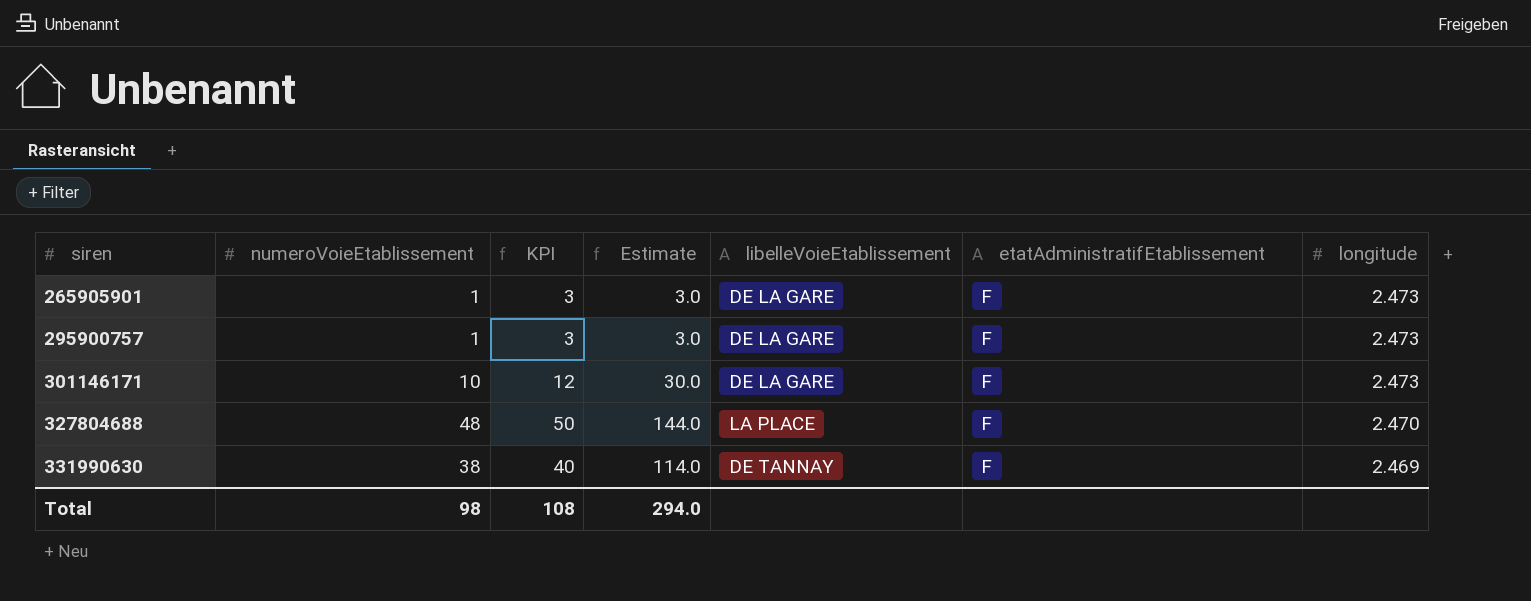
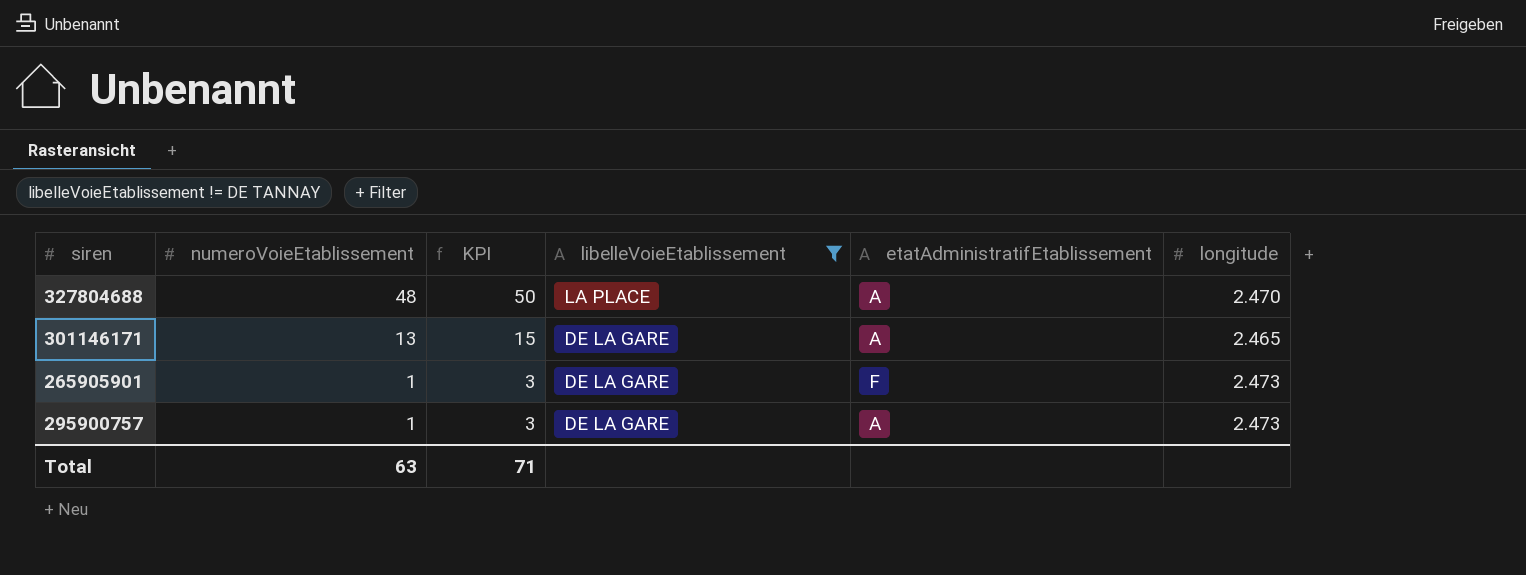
filter: none -> libelleVoieEtablissement != DE TANNAY
row order: siren ascending -> numeroVoieEtablissement descending
column Estimate | formula: [numeroVoieEtablissement] * 3 -> none
327804688 | etatAdministratifEtablissement: F -> A
301146171 | numeroVoieEtablissement: 10 -> 13
301146171 | KPI: 12 -> 15
301146171 | etatAdministratifEtablissement: F -> A
301146171 | longitude: 2.473 -> 2.465
295900757 | etatAdministratifEtablissement: F -> A
Total | numeroVoieEtablissement: 98 -> 63
Total | KPI: 108 -> 71

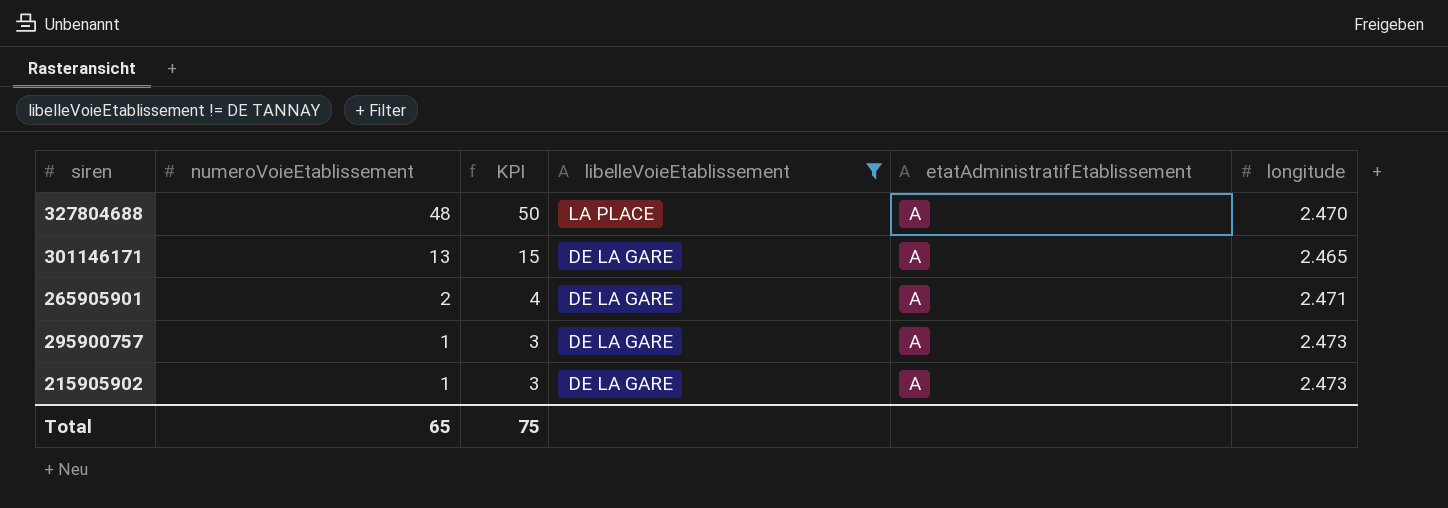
265905901 | numeroVoieEtablissement: 1 -> 2
265905901 | KPI: 3 -> 4
265905901 | etatAdministratifEtablissement: F -> A
265905901 | longitude: 2.473 -> 2.471
row 215905902: none -> 1 | 3 | DE LA GARE | A | 2.473
Total | numeroVoieEtablissement: 63 -> 65
Total | KPI: 71 -> 75

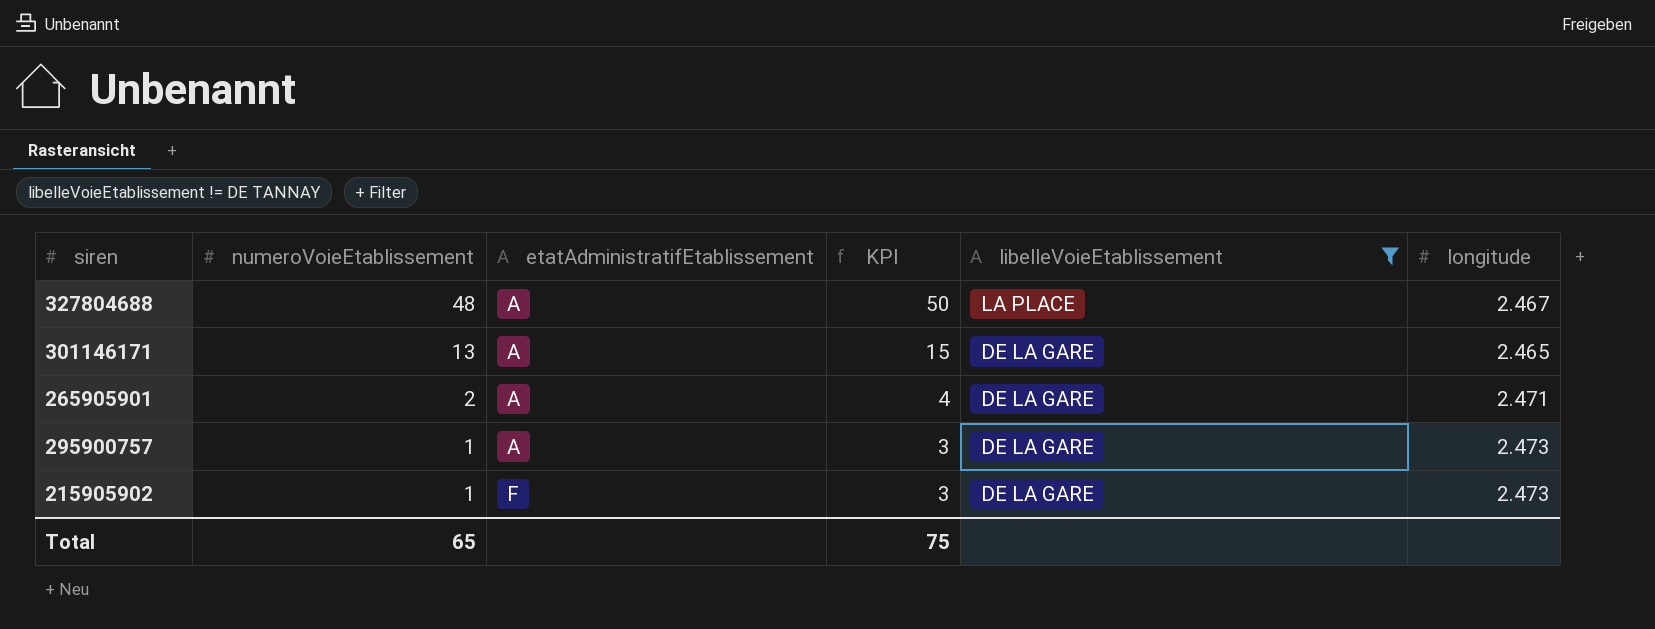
column etatAdministratifEtablissement | position: 5 -> 3
327804688 | longitude: 2.470 -> 2.467
215905902 | etatAdministratifEtablissement: A -> F

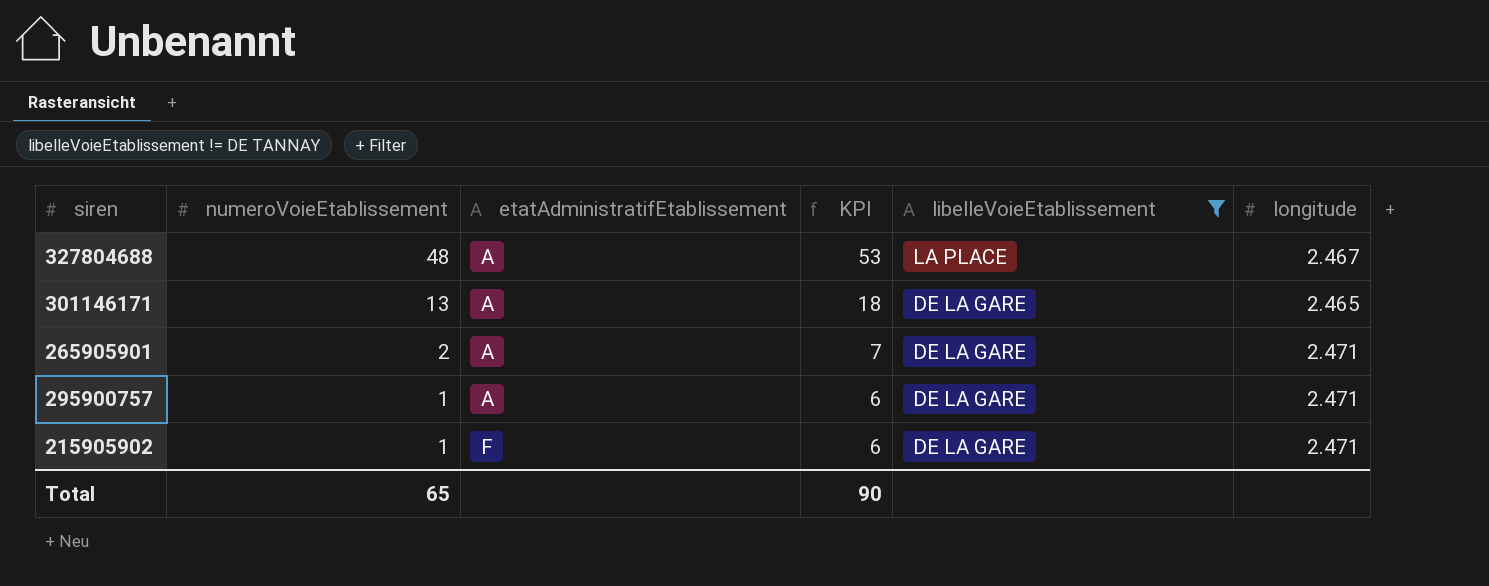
column KPI | formula: [numeroVoieEtablissement] + 2 -> [numeroVoieEtablissement] + 5
295900757 | longitude: 2.473 -> 2.471
215905902 | longitude: 2.473 -> 2.471
Total | KPI: 75 -> 90

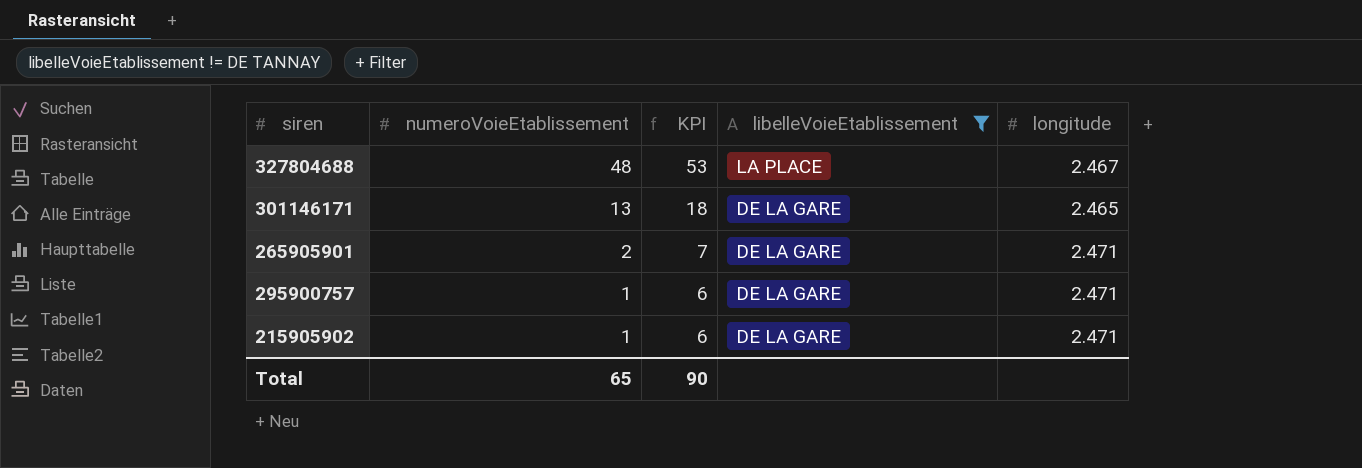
column etatAdministratifEtablissement | position: 3 -> none

